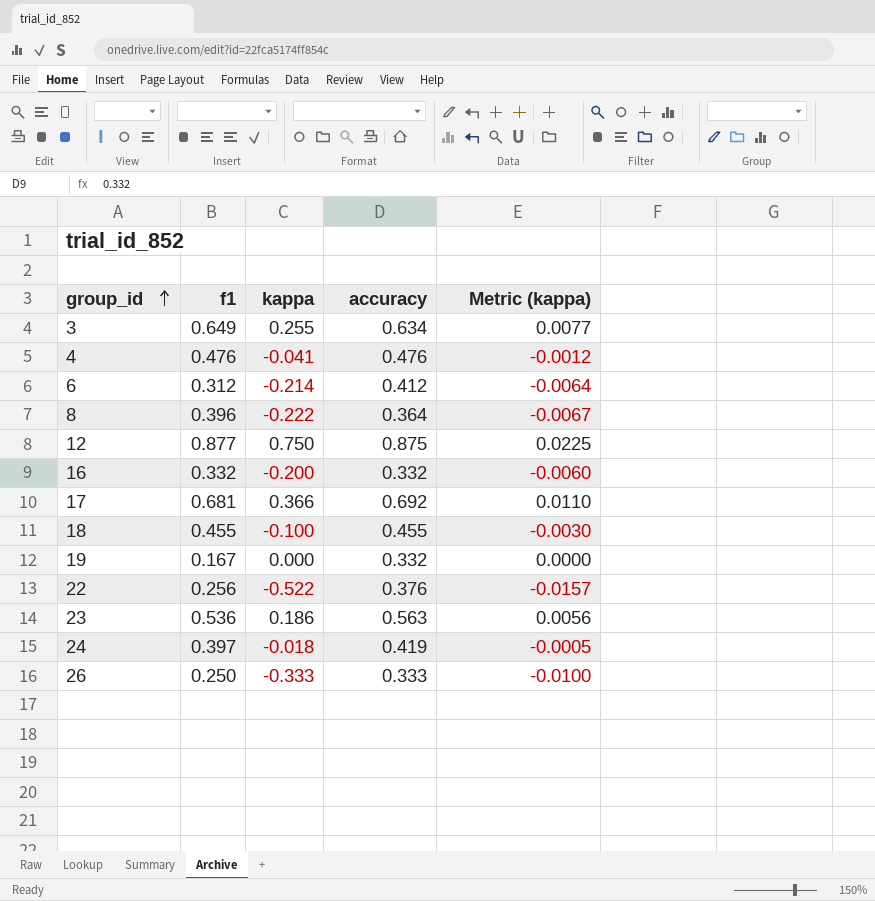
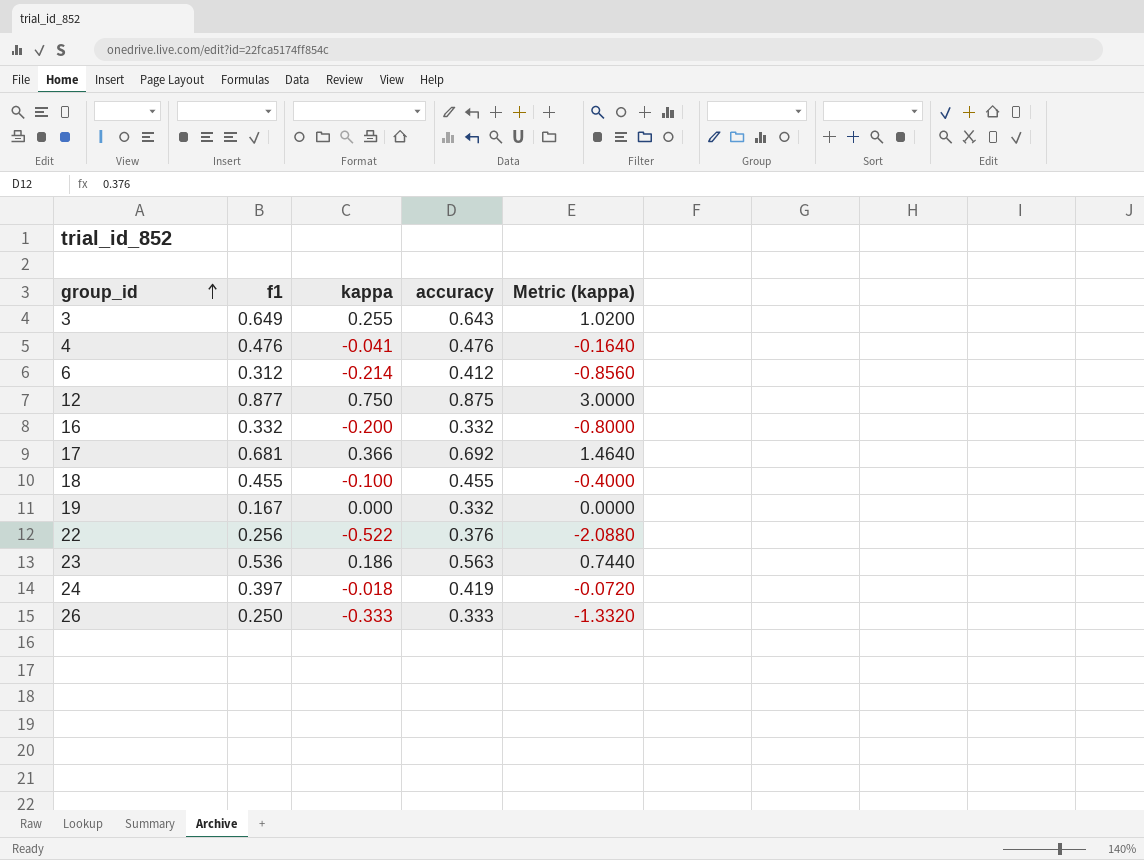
column Metric (kappa) | formula: [kappa] * 0.03 -> [kappa] * 4
row 8: 0.396 | -0.222 | 0.364 | -0.0067 -> none
3 | accuracy: 0.634 -> 0.643

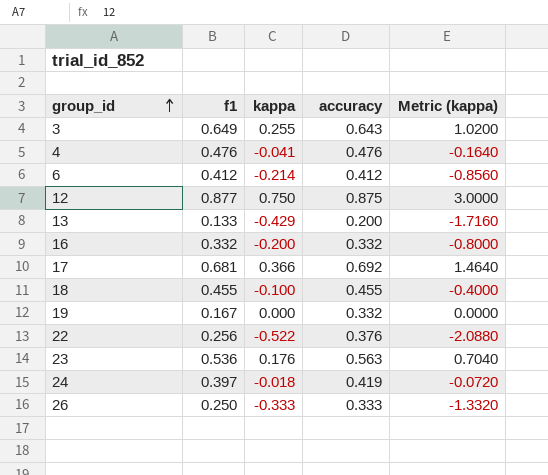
6 | f1: 0.312 -> 0.412
row 13: none -> 0.133 | -0.429 | 0.200 | -1.7160
23 | kappa: 0.186 -> 0.176
23 | Metric (kappa): 0.7440 -> 0.7040

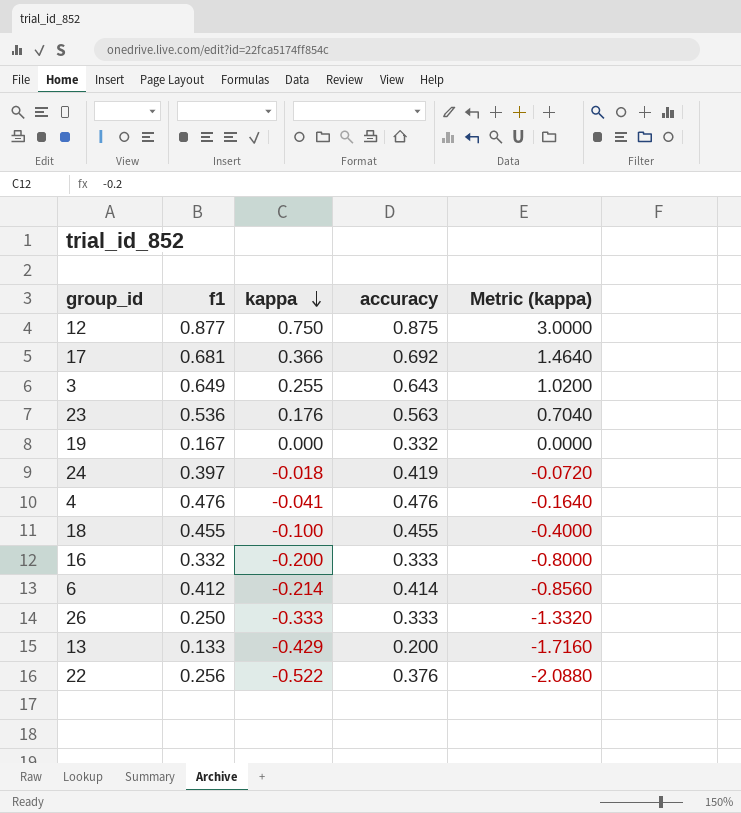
row order: group_id ascending -> kappa descending
16 | accuracy: 0.332 -> 0.333
6 | accuracy: 0.412 -> 0.414

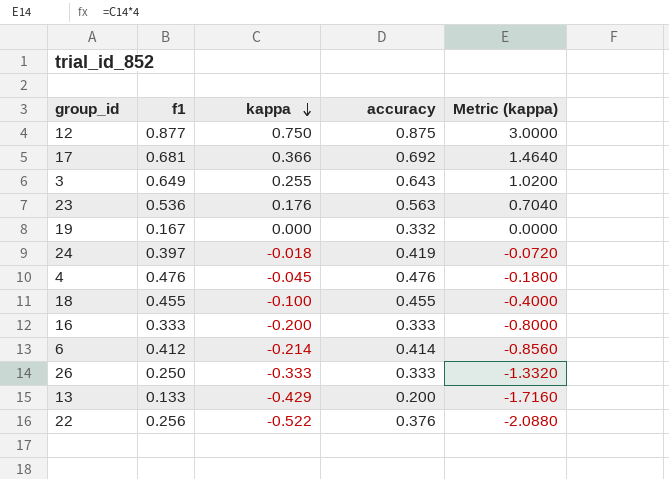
4 | kappa: -0.041 -> -0.045
4 | Metric (kappa): -0.1640 -> -0.1800
16 | f1: 0.332 -> 0.333

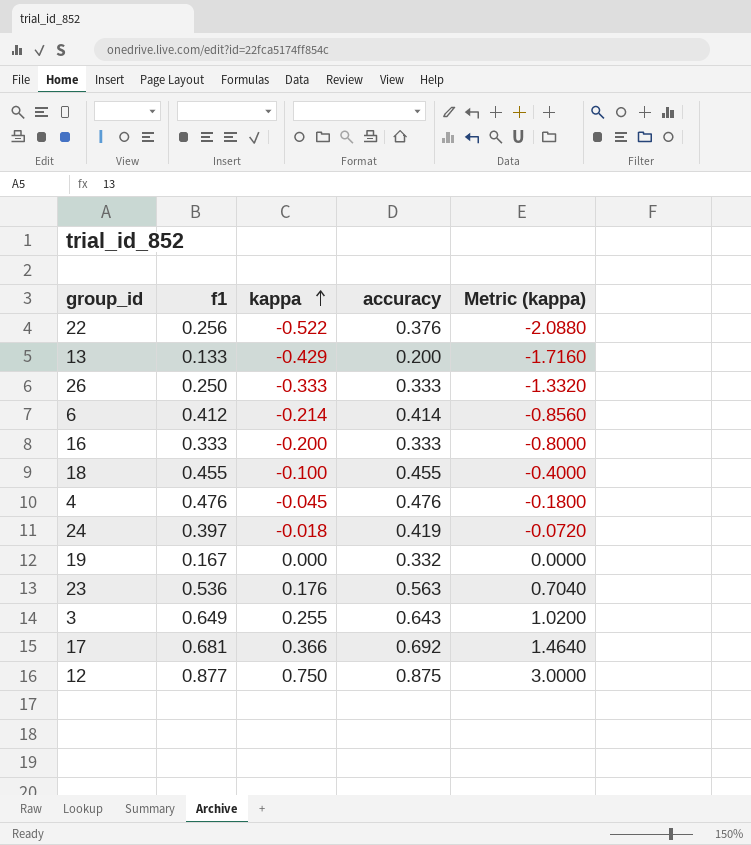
row order: kappa descending -> kappa ascending

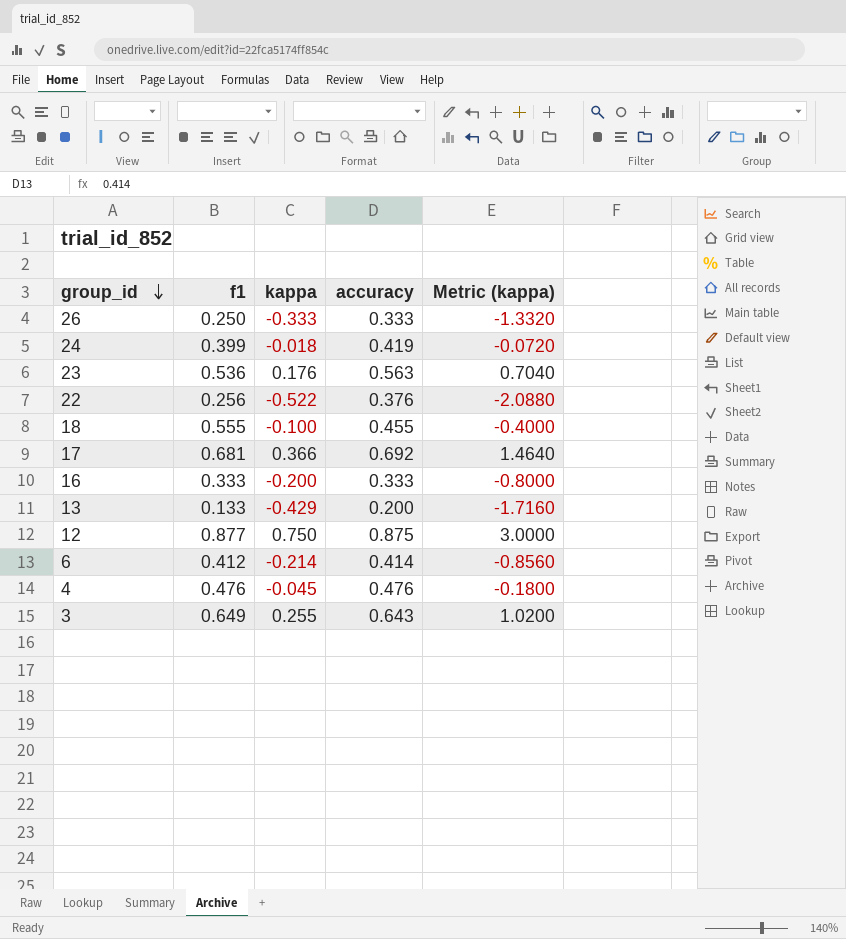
row order: kappa ascending -> group_id descending
row 19: 0.167 | 0.000 | 0.332 | 0.0000 -> none
24 | f1: 0.397 -> 0.399
18 | f1: 0.455 -> 0.555

